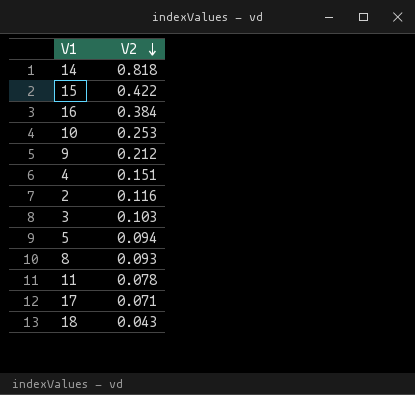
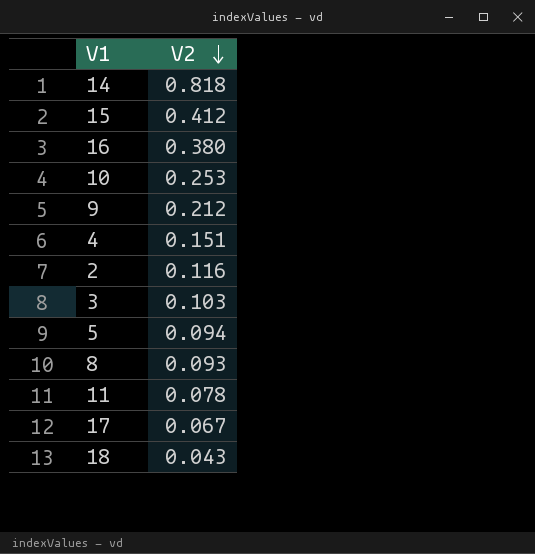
15 | V2: 0.422 -> 0.412
16 | V2: 0.384 -> 0.380
17 | V2: 0.071 -> 0.067

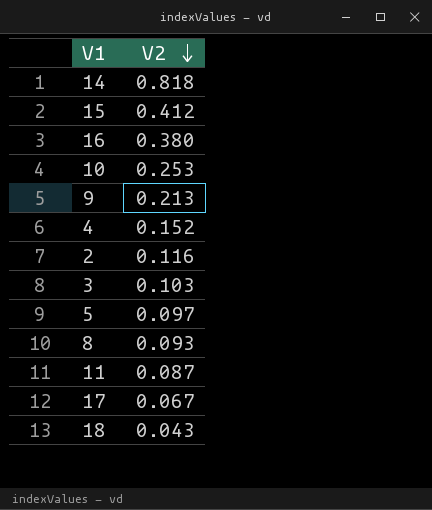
9 | V2: 0.212 -> 0.213
4 | V2: 0.151 -> 0.152
5 | V2: 0.094 -> 0.097
11 | V2: 0.078 -> 0.087

